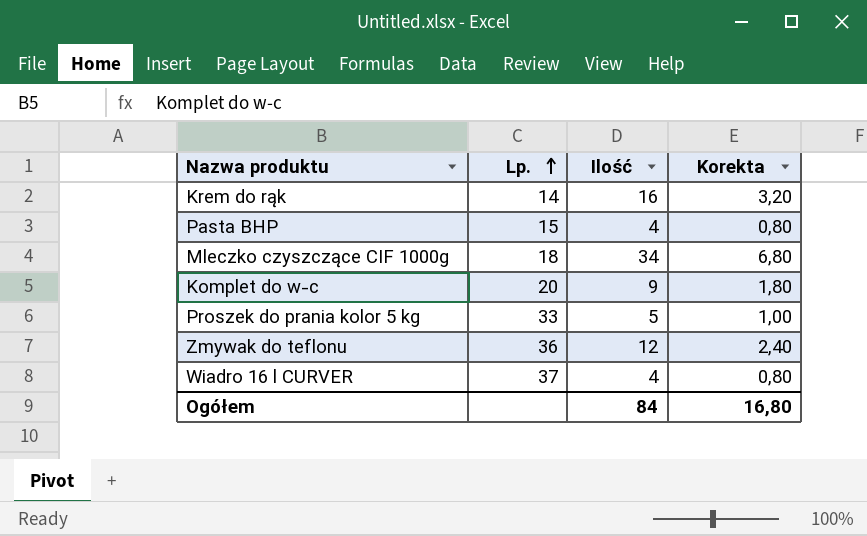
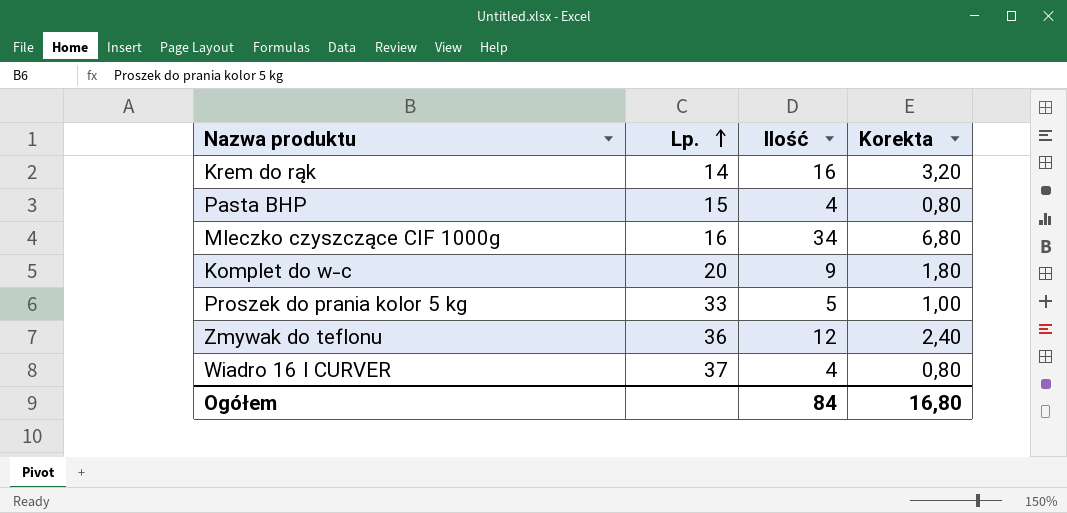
Mleczko czyszczące CIF 1000g | Lp.: 18 -> 16

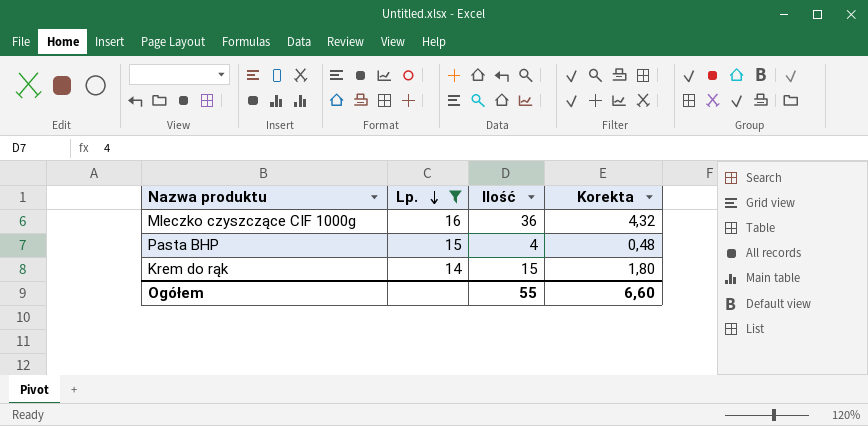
filter: none -> Lp. <= 16
row order: Lp. ascending -> Lp. descending
column Korekta | formula: [Ilość] * 0,2 -> [Ilość] * 0,12
Mleczko czyszczące CIF 1000g | Ilość: 34 -> 36
Krem do rąk | Ilość: 16 -> 15
Ogółem | Ilość: 84 -> 55
Ogółem | Korekta: 16,80 -> 6,60

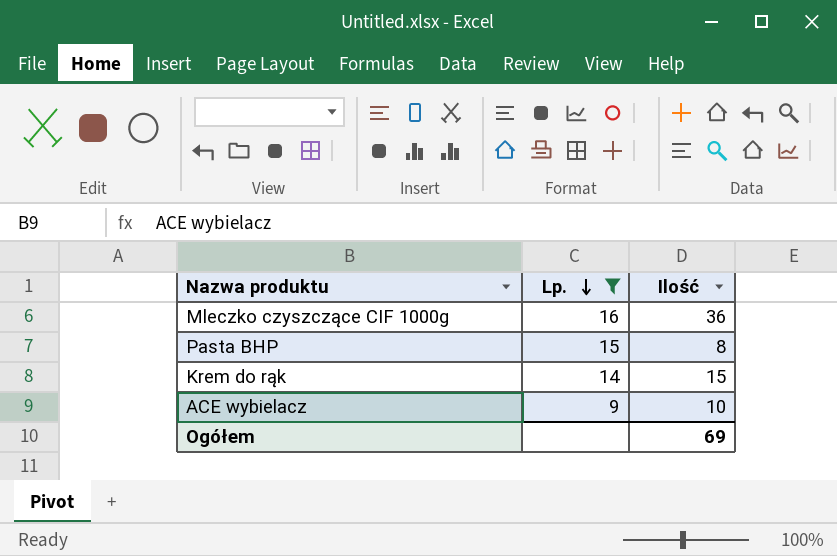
column Korekta | formula: [Ilość] * 0,12 -> none
Pasta BHP | Ilość: 4 -> 8
row ACE wybielacz: none -> 9 | 10
Ogółem | Ilość: 55 -> 69

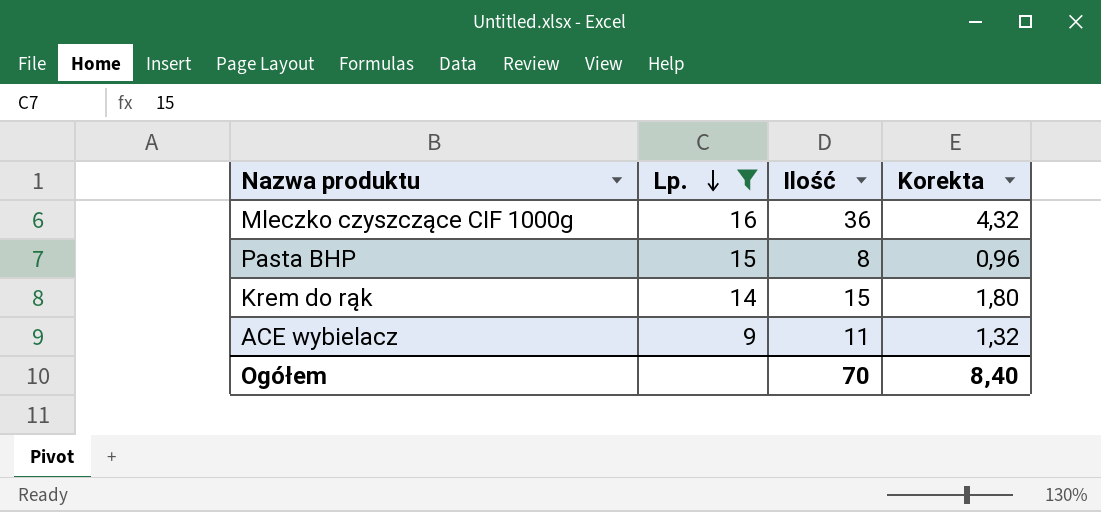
column Korekta | formula: none -> [Ilość] * 0,12
ACE wybielacz | Ilość: 10 -> 11
Ogółem | Ilość: 69 -> 70

